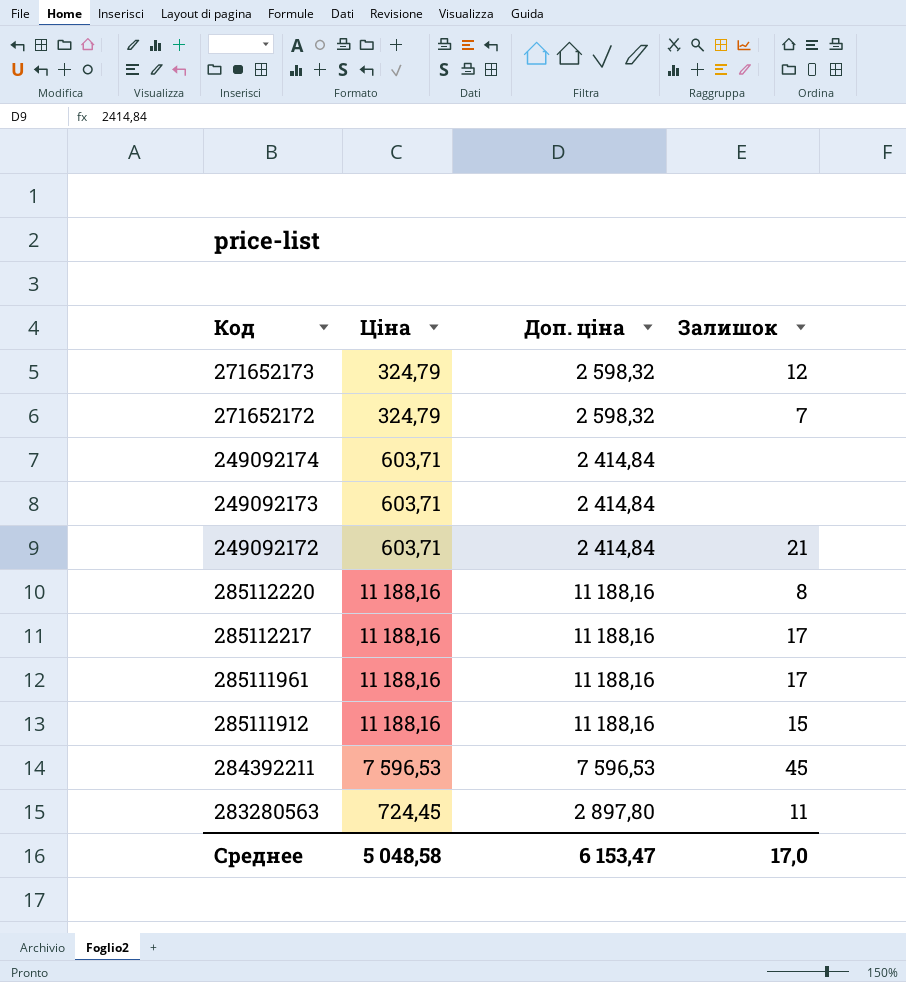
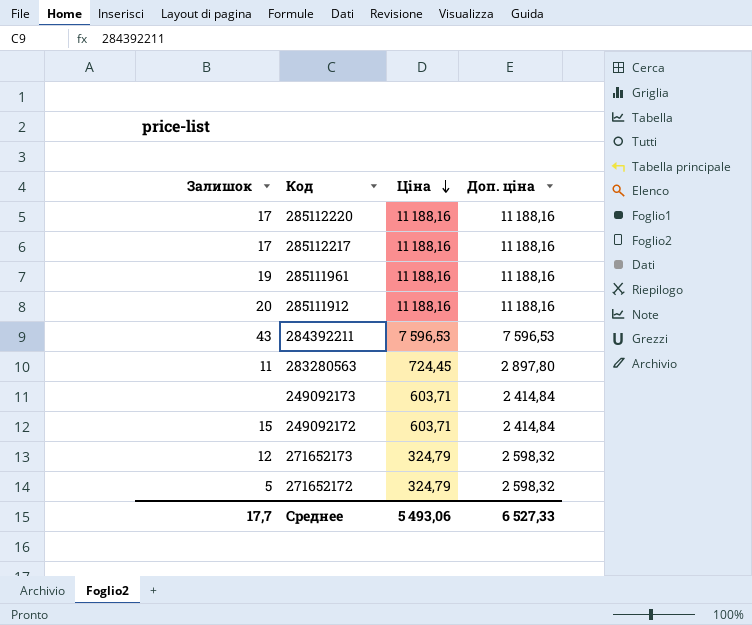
row order: none -> Ціна descending
column Залишок | position: 4 -> 1
row 249092174: 603,71 | 2 414,84 | none -> none
285112220 | Залишок: 8 -> 17
285111961 | Залишок: 17 -> 19
285111912 | Залишок: 15 -> 20
284392211 | Залишок: 45 -> 43
249092172 | Залишок: 21 -> 15
271652172 | Залишок: 7 -> 5
Среднее | Залишок: 17,0 -> 17,7
Среднее | Ціна: 5 048,58 -> 5 493,06
Среднее | Доп. ціна: 6 153,47 -> 6 527,33

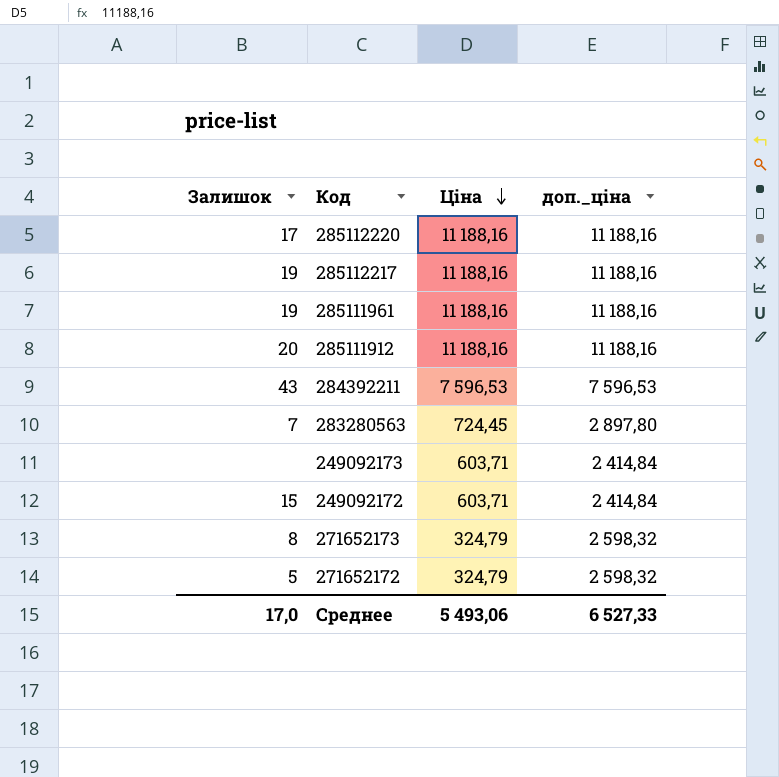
column name: Доп. ціна -> доп._ціна
285112217 | Залишок: 17 -> 19
283280563 | Залишок: 11 -> 7
271652173 | Залишок: 12 -> 8
Среднее | Залишок: 17,7 -> 17,0

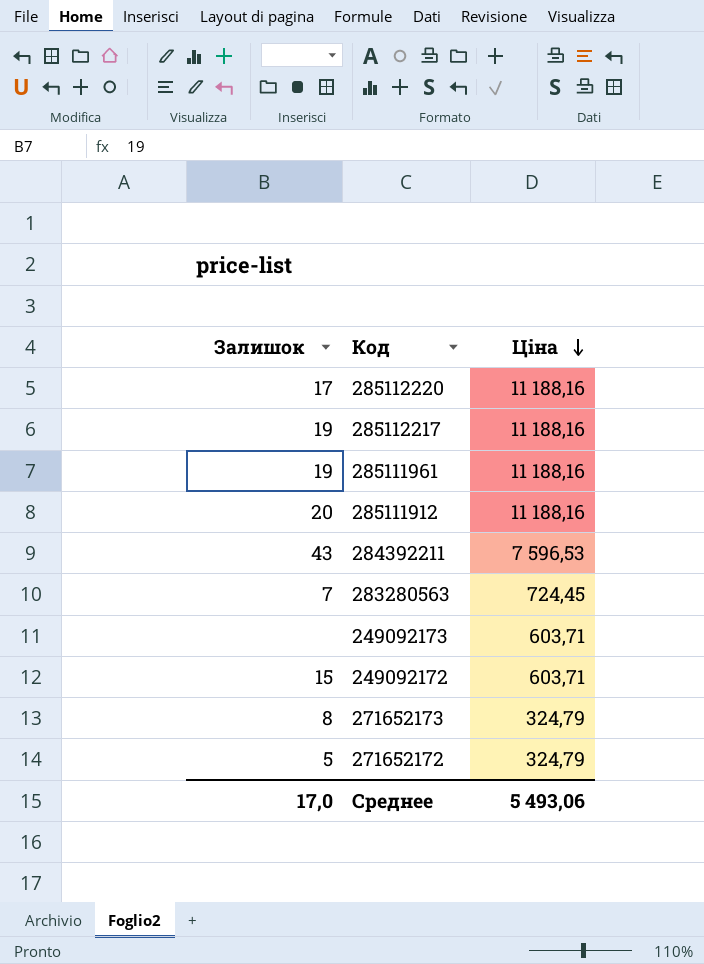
column доп._ціна | position: 4 -> none

